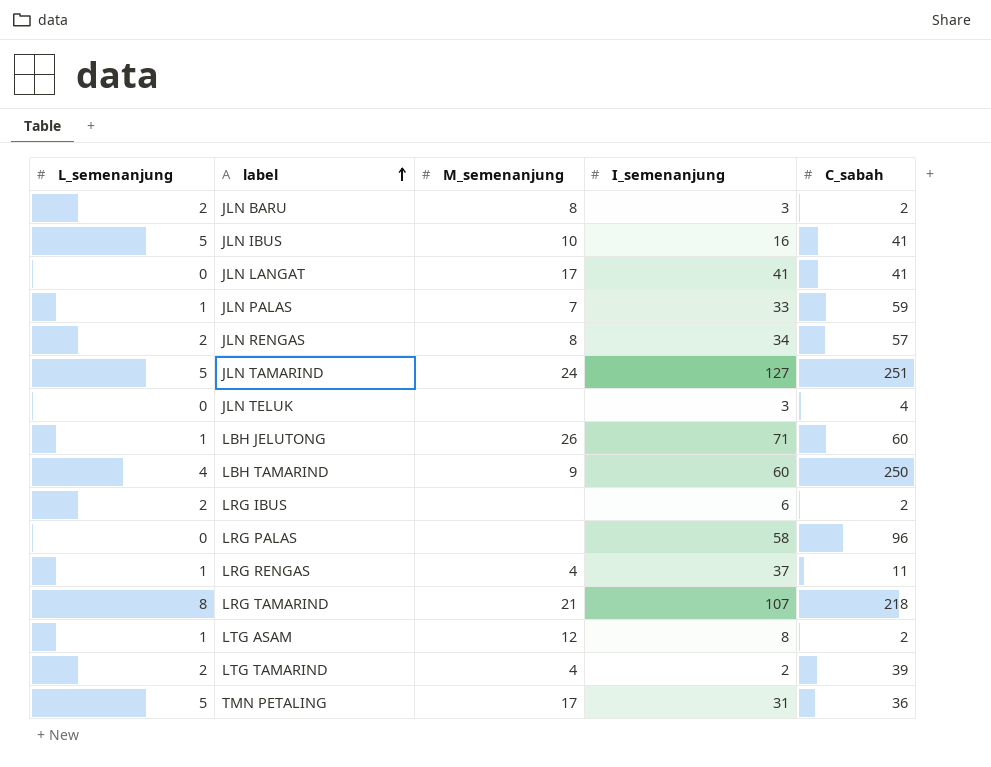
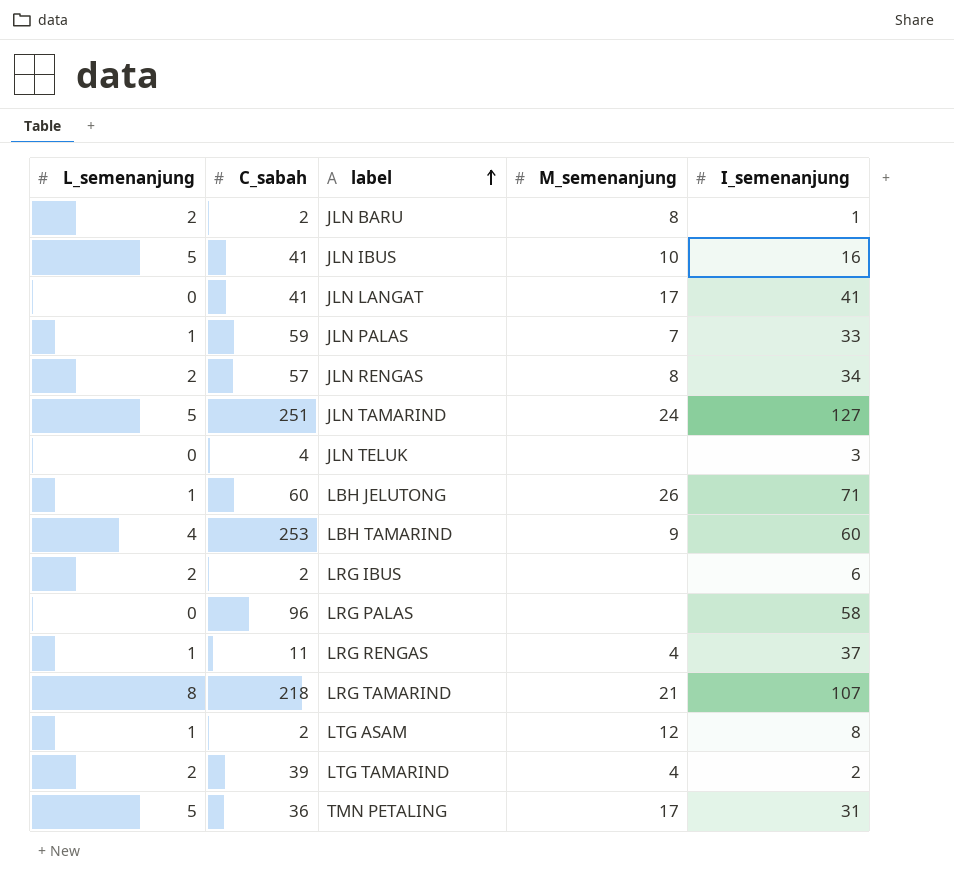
column C_sabah | position: 5 -> 2
JLN BARU | I_semenanjung: 3 -> 1
LBH TAMARIND | C_sabah: 250 -> 253

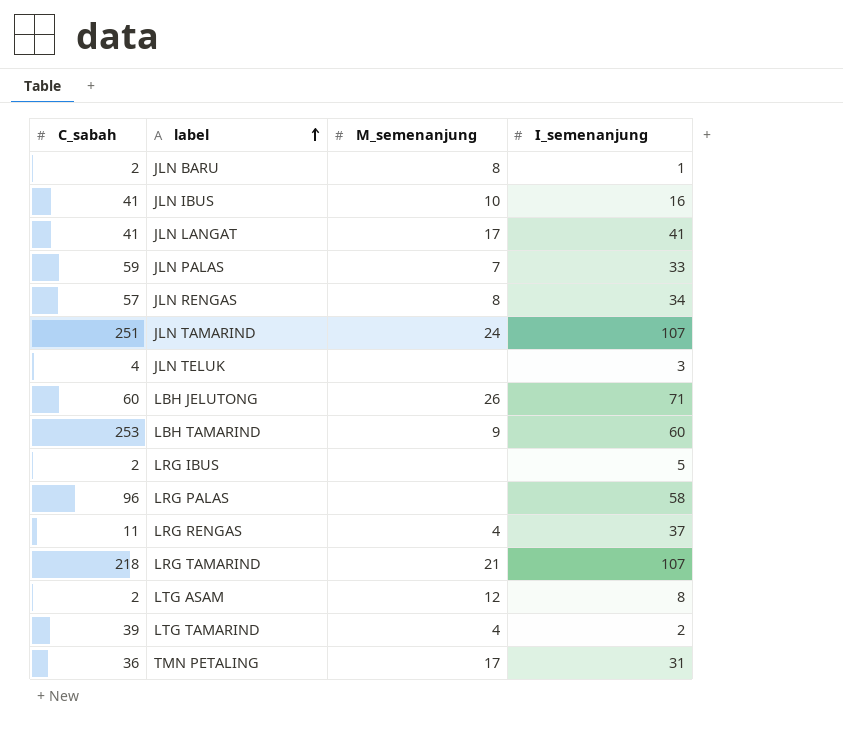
column L_semenanjung | position: 1 -> none
JLN TAMARIND | I_semenanjung: 127 -> 107
LRG IBUS | I_semenanjung: 6 -> 5

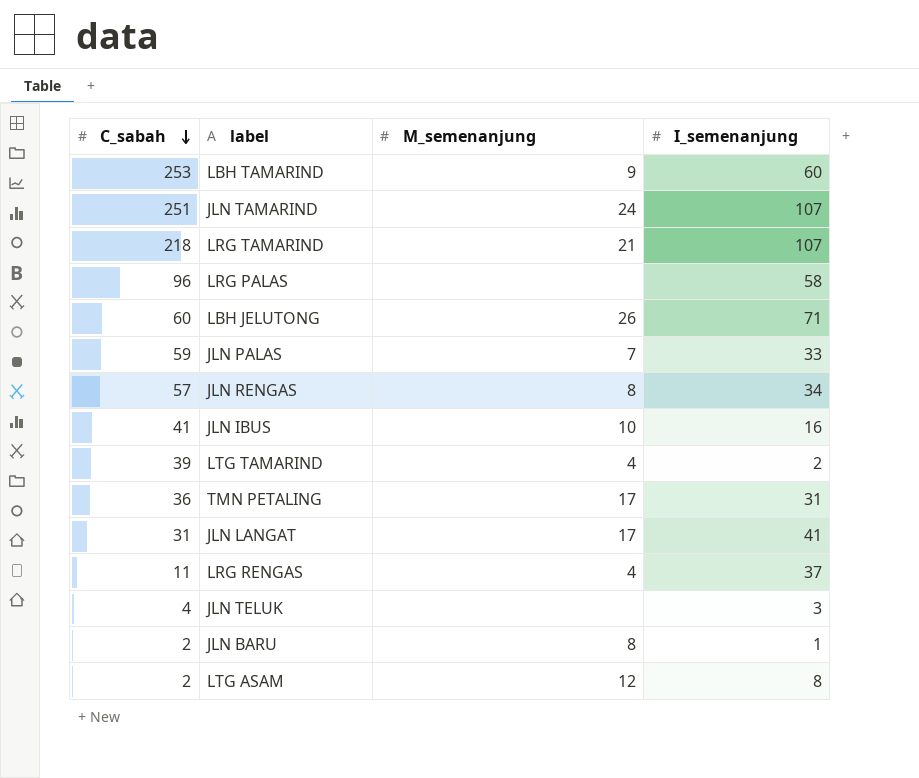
row order: label ascending -> C_sabah descending
row LRG IBUS: 2 | none | 5 -> none
JLN LANGAT | C_sabah: 41 -> 31

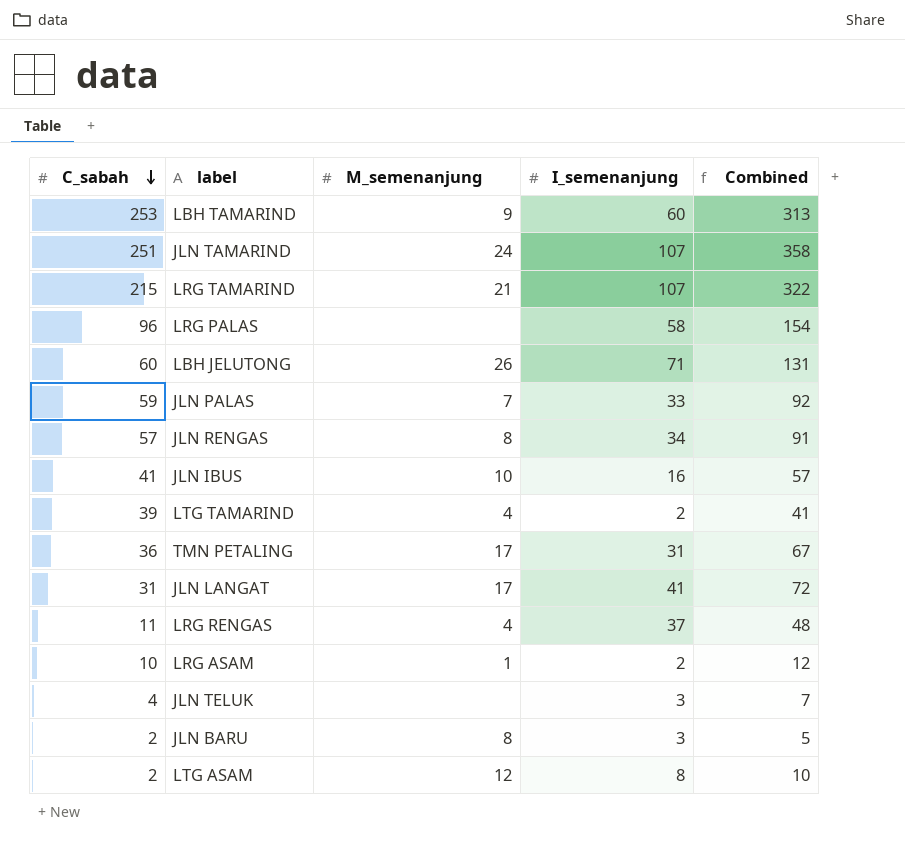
column Combined | formula: none -> [C_sabah] + [I_semenanjung]
LRG TAMARIND | C_sabah: 218 -> 215
row LRG ASAM: none -> 10 | 1 | 2 | 12
JLN BARU | I_semenanjung: 1 -> 3

